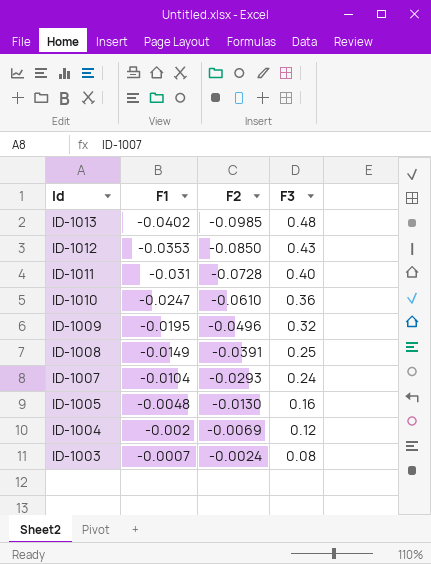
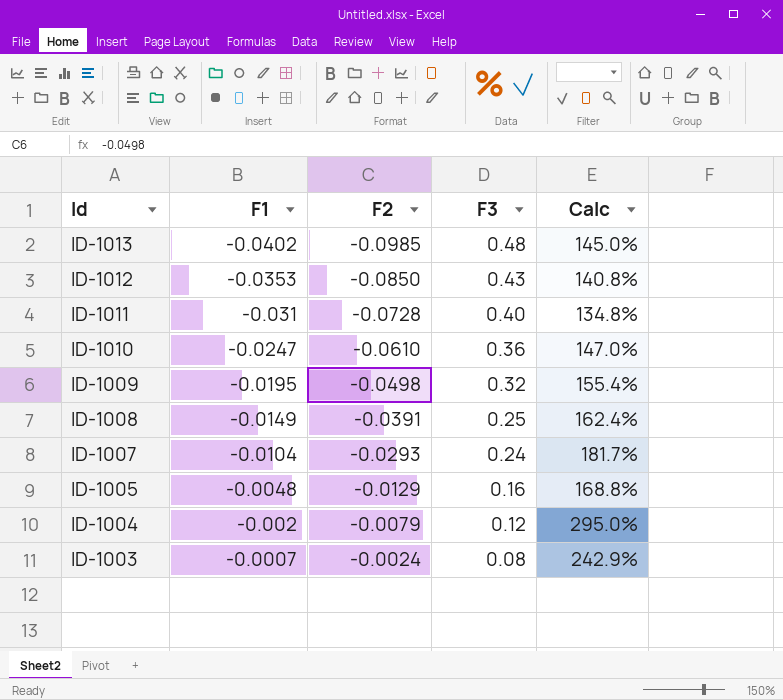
column Calc | formula: none -> ([F2] - [F1]) / [F1]
ID-1009 | F2: -0.0496 -> -0.0498
ID-1005 | F2: -0.0130 -> -0.0129
ID-1004 | F2: -0.0069 -> -0.0079

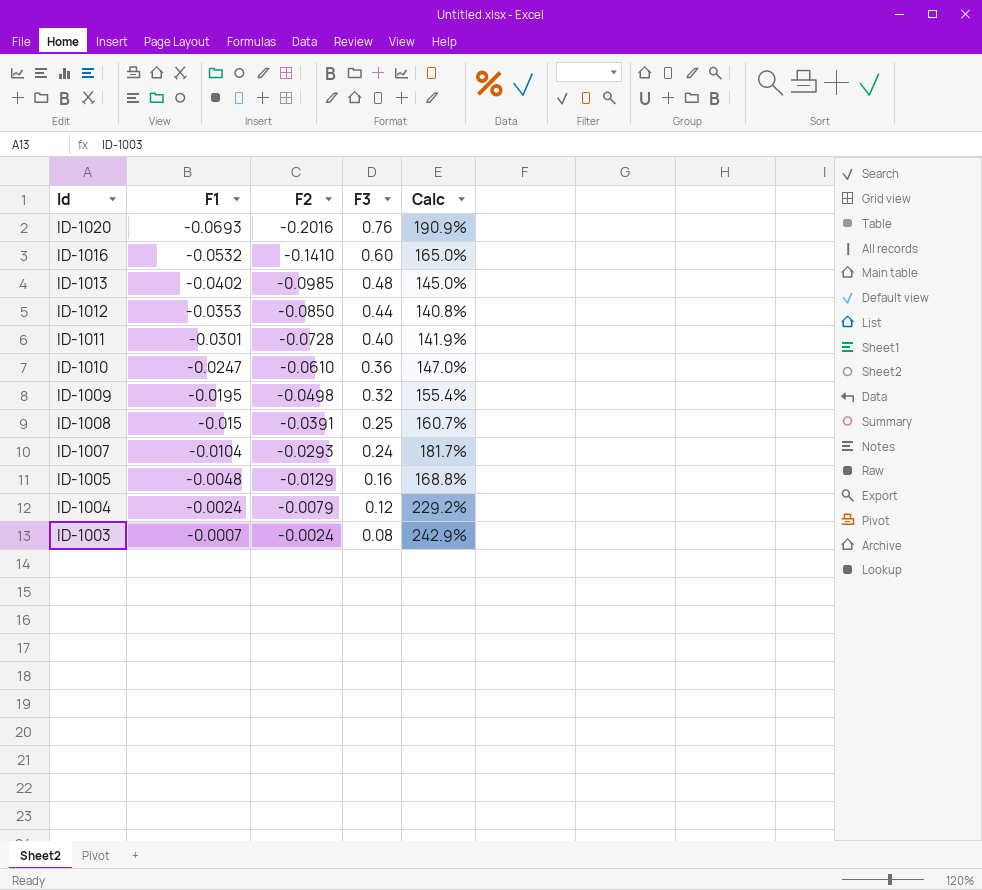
row ID-1020: none -> -0.0693 | -0.2016 | 0.76 | 190.9%
row ID-1016: none -> -0.0532 | -0.1410 | 0.60 | 165.0%
ID-1012 | F3: 0.43 -> 0.44
ID-1011 | F1: -0.031 -> -0.0301
ID-1011 | Calc: 134.8% -> 141.9%
ID-1008 | F1: -0.0149 -> -0.015
ID-1008 | Calc: 162.4% -> 160.7%
ID-1004 | F1: -0.002 -> -0.0024
ID-1004 | Calc: 295.0% -> 229.2%

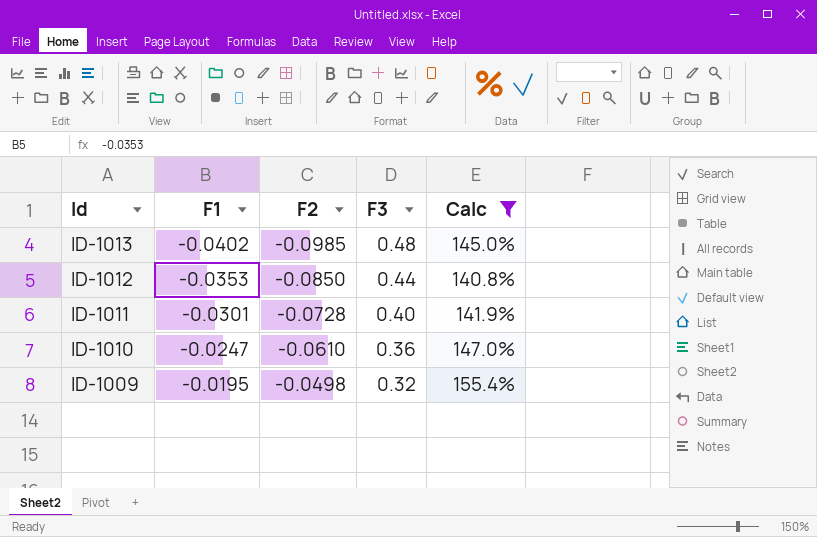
filter: none -> Calc <= 155.4%

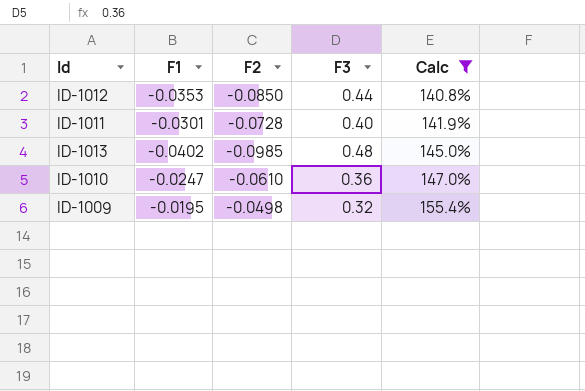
row order: Id descending -> Calc ascending

